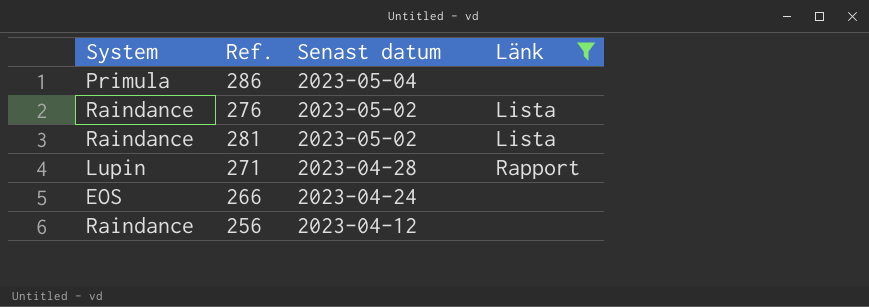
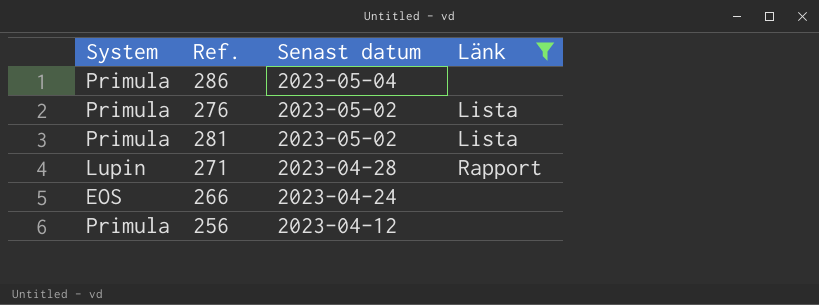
276 | System: Raindance -> Primula
281 | System: Raindance -> Primula
256 | System: Raindance -> Primula

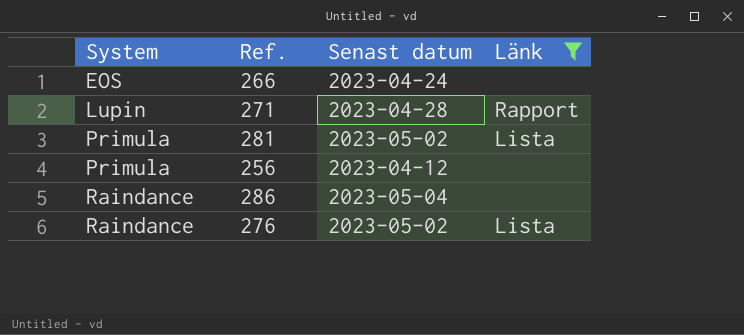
row order: Senast datum descending -> System ascending
286 | System: Primula -> Raindance
276 | System: Primula -> Raindance

